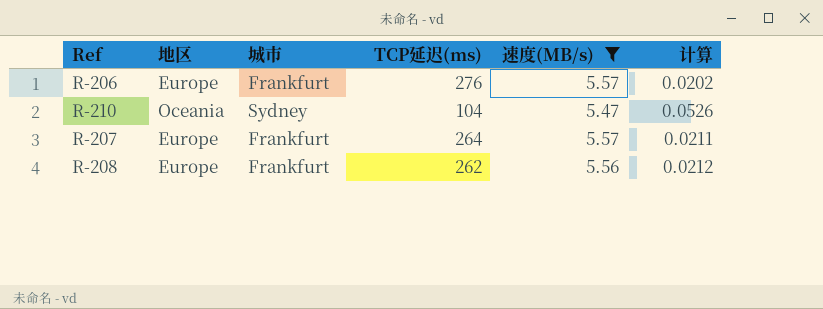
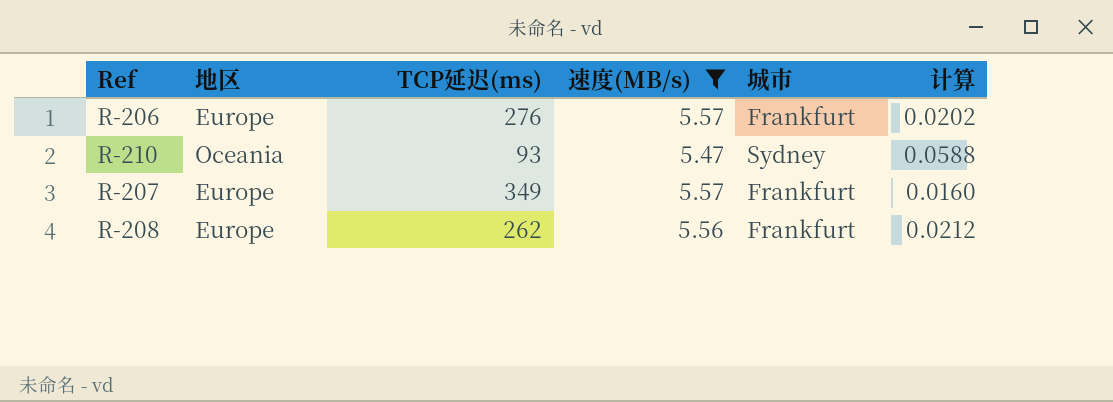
column 城市 | position: 3 -> 5
R-210 | TCP延迟(ms): 104 -> 93
R-210 | 计算: 0.0526 -> 0.0588
R-207 | TCP延迟(ms): 264 -> 349
R-207 | 计算: 0.0211 -> 0.0160

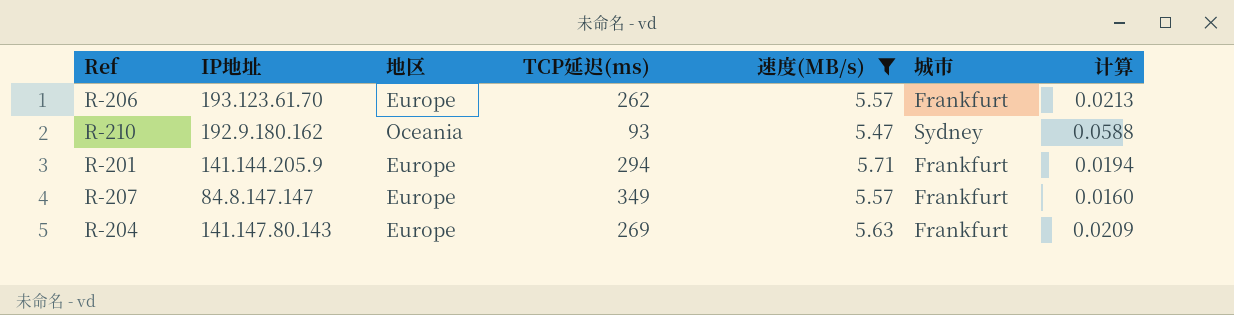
column IP地址 | position: none -> 2
row R-208: Europe | 262 | 5.56 | Frankfurt | 0.0212 -> none
R-206 | TCP延迟(ms): 276 -> 262
R-206 | 计算: 0.0202 -> 0.0213
row R-201: none -> 141.144.205.9 | Europe | 294 | 5.71 | Frankfurt | 0.0194
row R-204: none -> 141.147.80.143 | Europe | 269 | 5.63 | Frankfurt | 0.0209

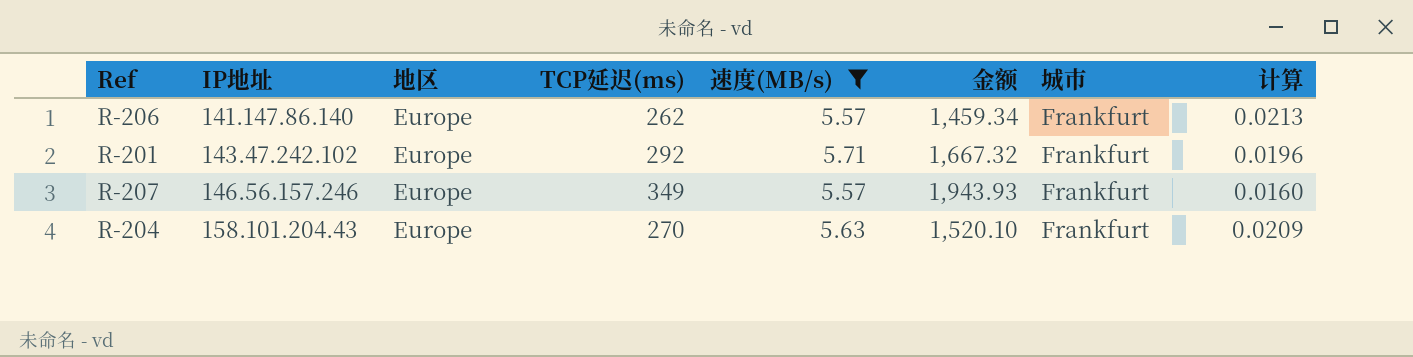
column 金额 | formula: none -> [TCP延迟(ms)] * [速度(MB/s)]
row R-210: 192.9.180.162 | Oceania | 93 | 5.47 | Sydney | 0.0588 -> none
R-206 | IP地址: 193.123.61.70 -> 141.147.86.140
R-201 | IP地址: 141.144.205.9 -> 143.47.242.102
R-201 | TCP延迟(ms): 294 -> 292
R-201 | 计算: 0.0194 -> 0.0196
R-207 | IP地址: 84.8.147.147 -> 146.56.157.246
R-204 | IP地址: 141.147.80.143 -> 158.101.204.43
R-204 | TCP延迟(ms): 269 -> 270

